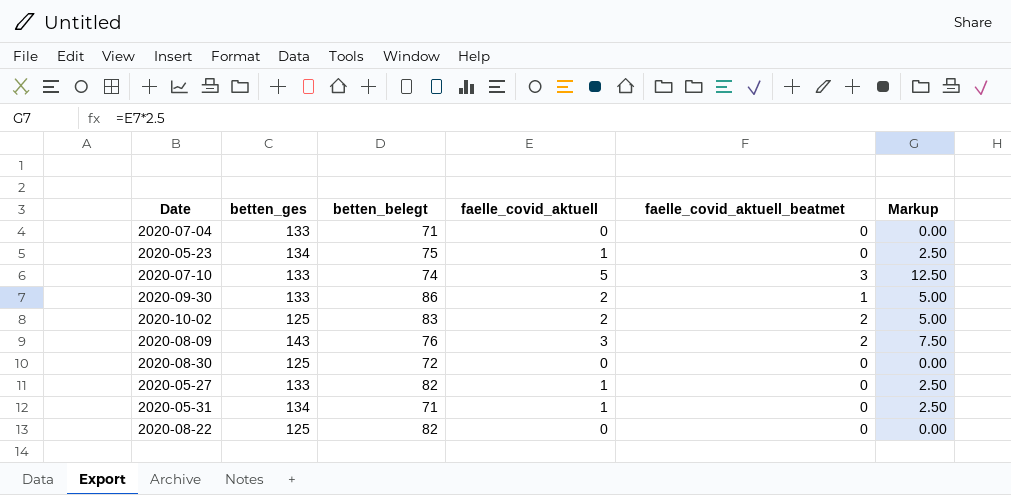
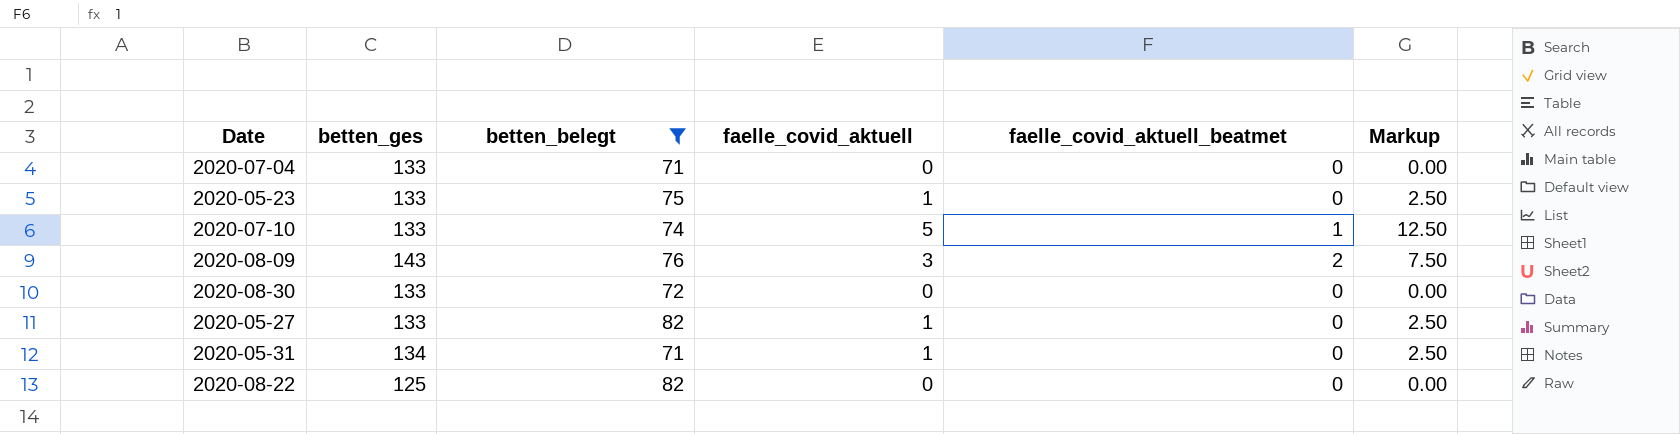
filter: none -> betten_belegt <= 82
2020-05-23 | betten_ges: 134 -> 133
2020-07-10 | faelle_covid_aktuell_beatmet: 3 -> 1
2020-08-30 | betten_ges: 125 -> 133

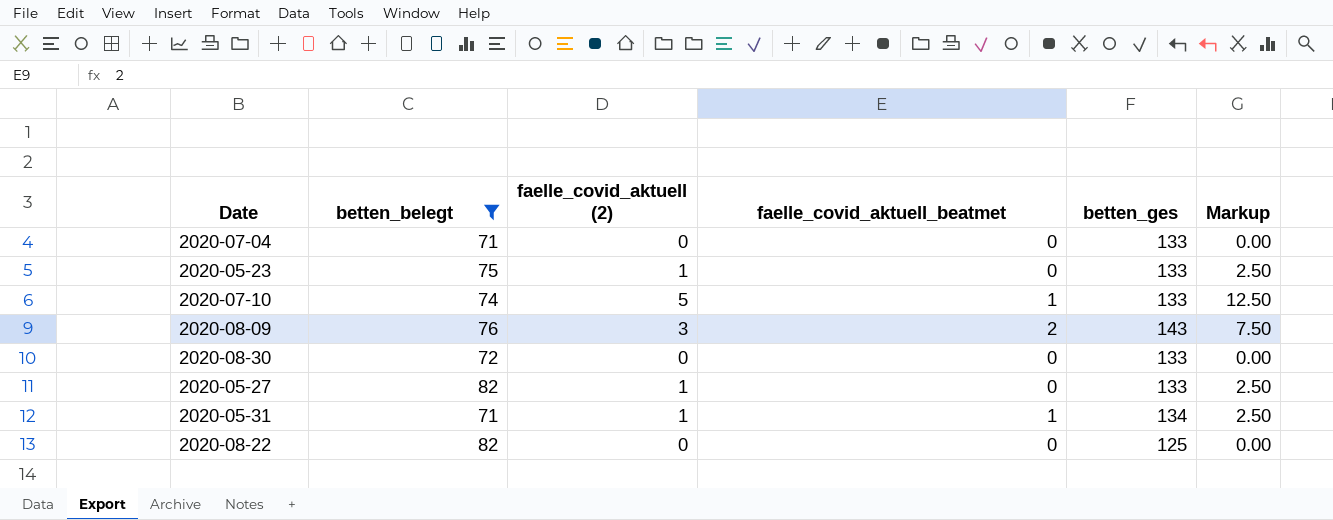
column name: faelle_covid_aktuell -> faelle_covid_aktuell (2)
column betten_ges | position: 2 -> 5
2020-05-31 | faelle_covid_aktuell_beatmet: 0 -> 1

